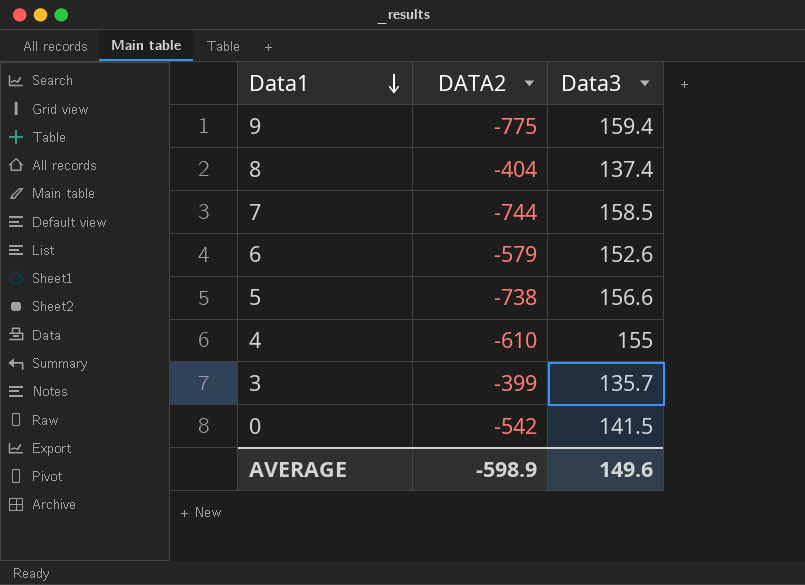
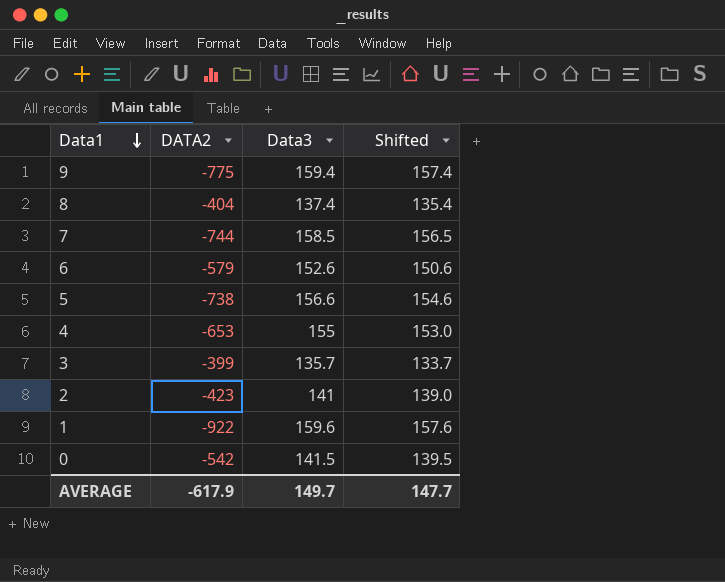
column Shifted | formula: none -> [Data3] - 2
4 | DATA2: -610 -> -653
row 2: none -> -423 | 141 | 139.0
row 1: none -> -922 | 159.6 | 157.6
AVERAGE | DATA2: -598.9 -> -617.9
AVERAGE | Data3: 149.6 -> 149.7

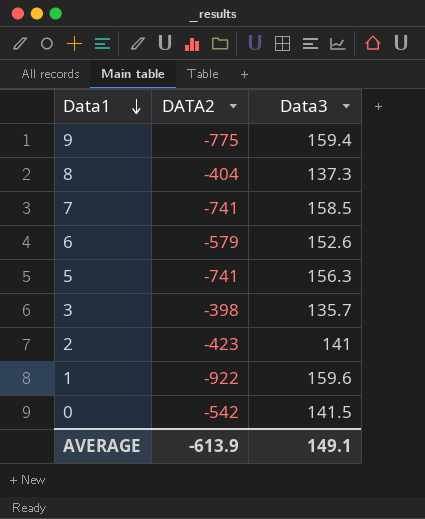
column Shifted | formula: [Data3] - 2 -> none
row 4: -653 | 155 | 153.0 -> none
8 | Data3: 137.4 -> 137.3
7 | DATA2: -744 -> -741
5 | DATA2: -738 -> -741
5 | Data3: 156.6 -> 156.3
3 | DATA2: -399 -> -398
AVERAGE | DATA2: -617.9 -> -613.9
AVERAGE | Data3: 149.7 -> 149.1

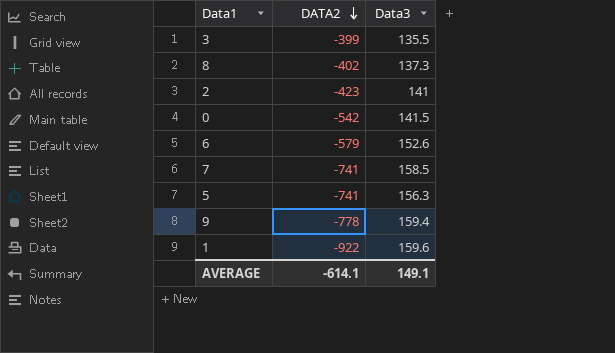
row order: Data1 descending -> DATA2 descending
3 | DATA2: -398 -> -399
3 | Data3: 135.7 -> 135.5
8 | DATA2: -404 -> -402
9 | DATA2: -775 -> -778
AVERAGE | DATA2: -613.9 -> -614.1

